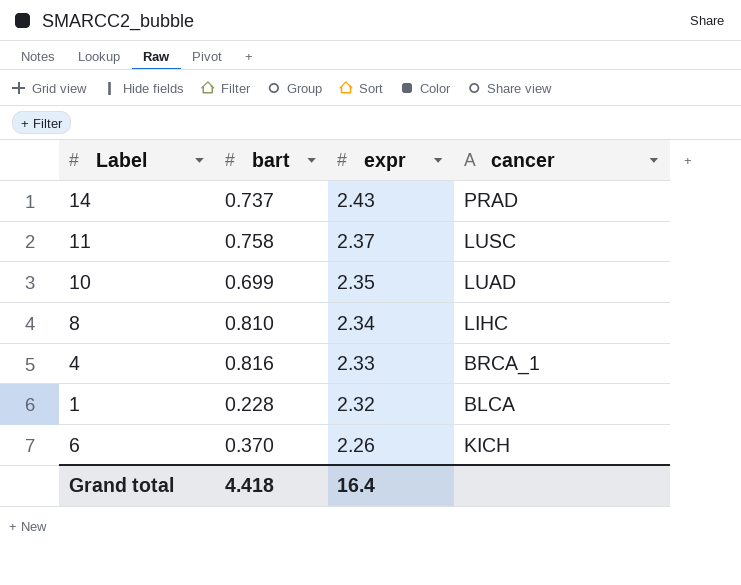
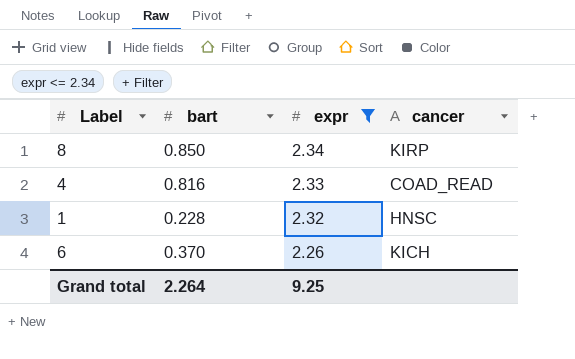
filter: none -> expr <= 2.34
8 | bart: 0.810 -> 0.850
8 | cancer: LIHC -> KIRP
4 | cancer: BRCA_1 -> COAD_READ
1 | cancer: BLCA -> HNSC
Grand total | bart: 4.418 -> 2.264
Grand total | expr: 16.4 -> 9.25

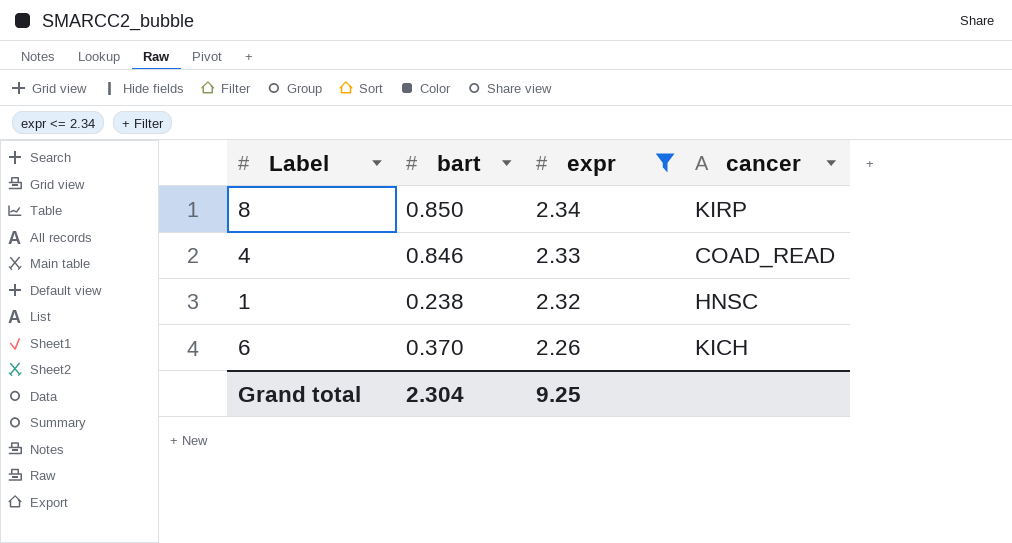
4 | bart: 0.816 -> 0.846
1 | bart: 0.228 -> 0.238
Grand total | bart: 2.264 -> 2.304

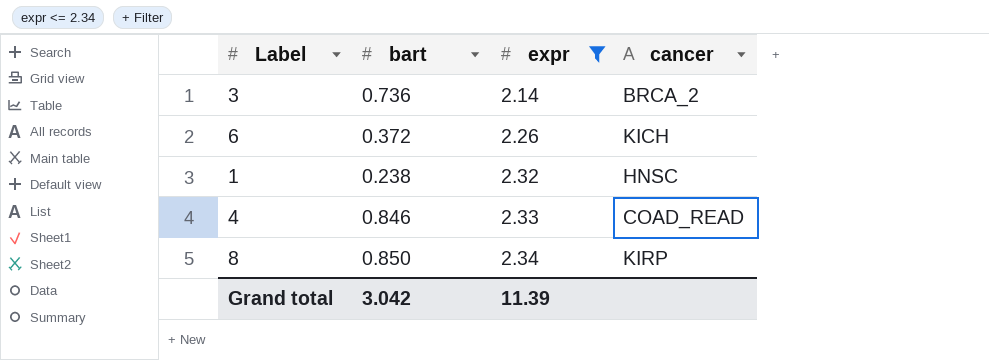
row order: expr descending -> expr ascending
row 3: none -> 0.736 | 2.14 | BRCA_2
6 | bart: 0.370 -> 0.372
Grand total | bart: 2.304 -> 3.042
Grand total | expr: 9.25 -> 11.39

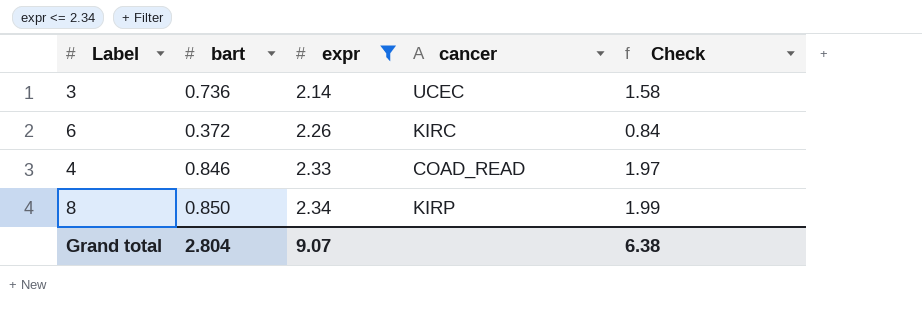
column Check | formula: none -> [bart] * [expr]
row 1: 0.238 | 2.32 | HNSC -> none
3 | cancer: BRCA_2 -> UCEC
6 | cancer: KICH -> KIRC
Grand total | bart: 3.042 -> 2.804
Grand total | expr: 11.39 -> 9.07

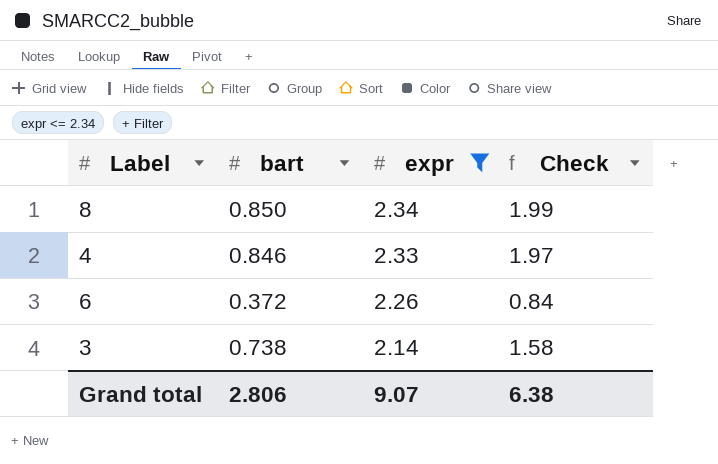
row order: expr ascending -> expr descending
column cancer | position: 4 -> none
3 | bart: 0.736 -> 0.738
Grand total | bart: 2.804 -> 2.806

